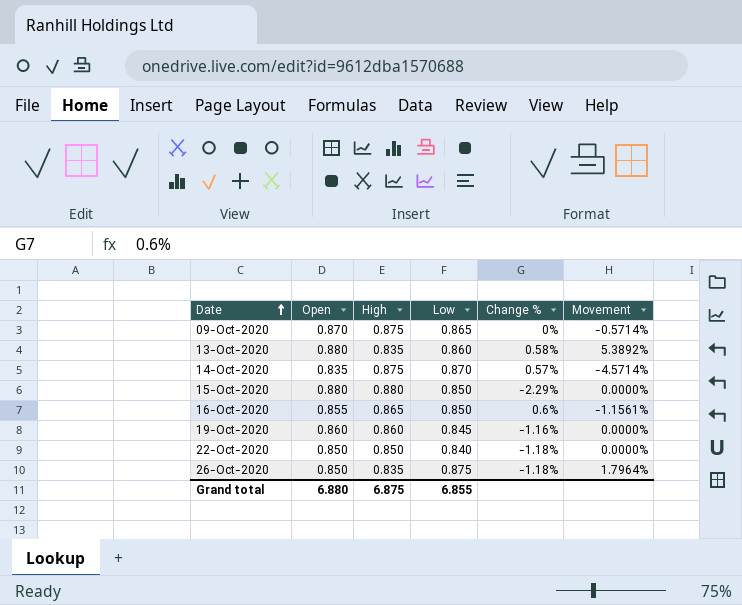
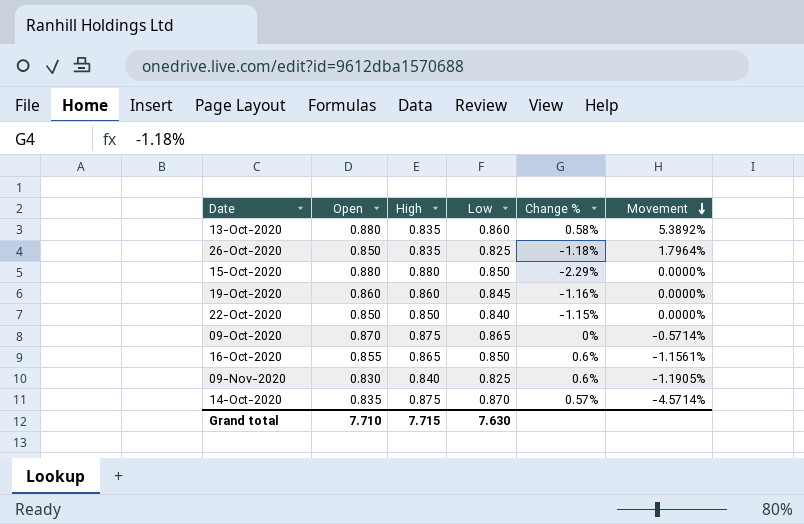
row order: Date ascending -> Movement descending
26-Oct-2020 | Low: 0.875 -> 0.825
22-Oct-2020 | Change %: -1.18% -> -1.15%
row 09-Nov-2020: none -> 0.830 | 0.840 | 0.825 | 0.6% | -1.1905%
Grand total | Open: 6.880 -> 7.710
Grand total | High: 6.875 -> 7.715
Grand total | Low: 6.855 -> 7.630

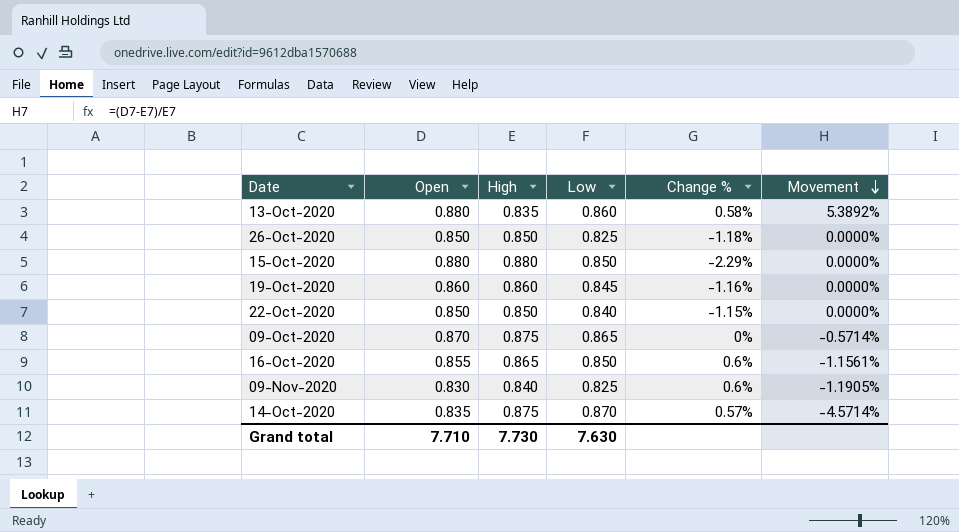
26-Oct-2020 | High: 0.835 -> 0.850
26-Oct-2020 | Movement: 1.7964% -> 0.0000%
Grand total | High: 7.715 -> 7.730

